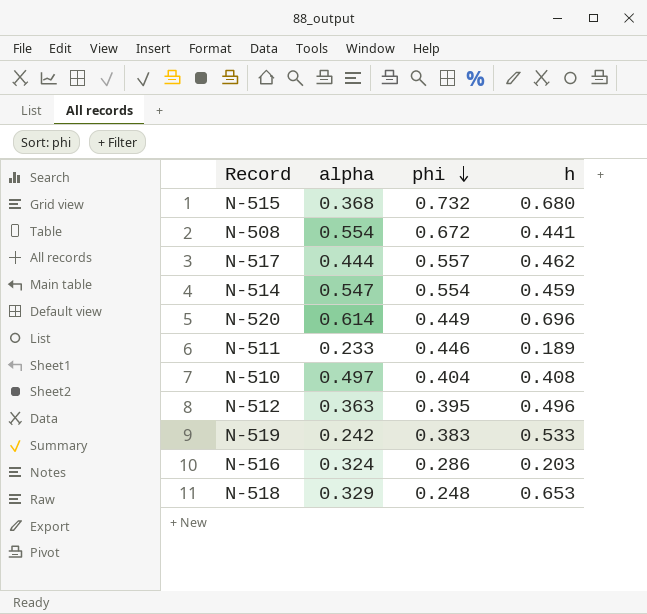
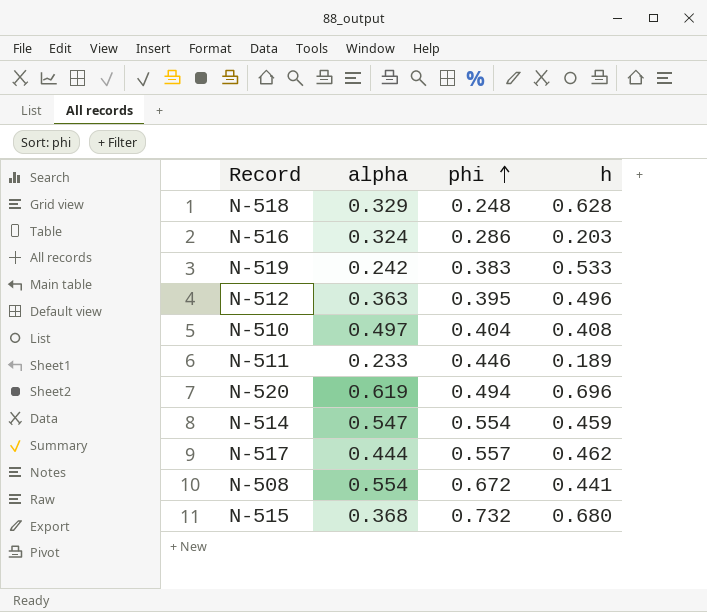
row order: phi descending -> phi ascending
N-518 | h: 0.653 -> 0.628
N-520 | alpha: 0.614 -> 0.619
N-520 | phi: 0.449 -> 0.494

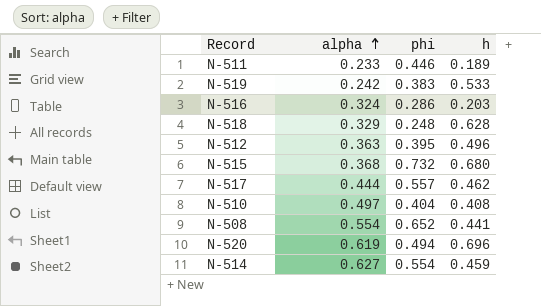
row order: phi ascending -> alpha ascending
N-508 | phi: 0.672 -> 0.652
N-514 | alpha: 0.547 -> 0.627

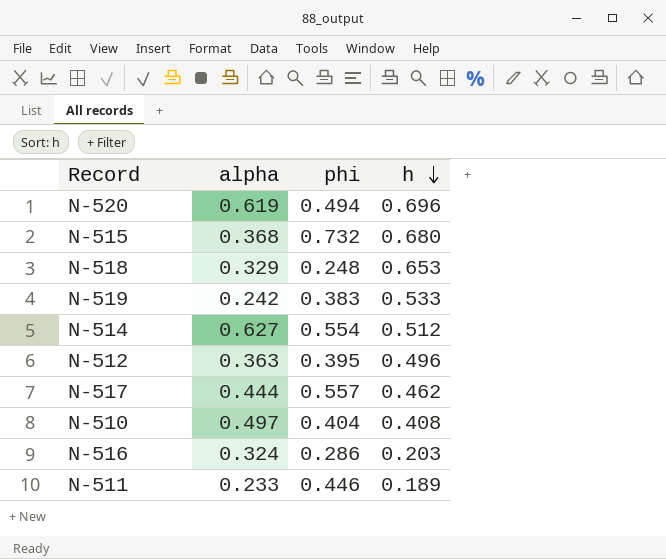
row order: alpha ascending -> h descending
row N-508: 0.554 | 0.652 | 0.441 -> none
N-518 | h: 0.628 -> 0.653
N-514 | h: 0.459 -> 0.512

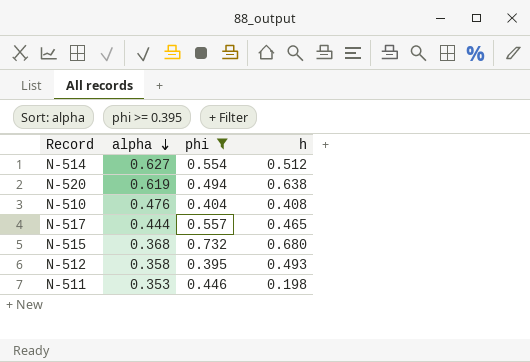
filter: none -> phi >= 0.395
row order: h descending -> alpha descending
N-520 | h: 0.696 -> 0.638
N-510 | alpha: 0.497 -> 0.476
N-517 | h: 0.462 -> 0.465
N-512 | alpha: 0.363 -> 0.358
N-512 | h: 0.496 -> 0.493
N-511 | alpha: 0.233 -> 0.353
N-511 | h: 0.189 -> 0.198

